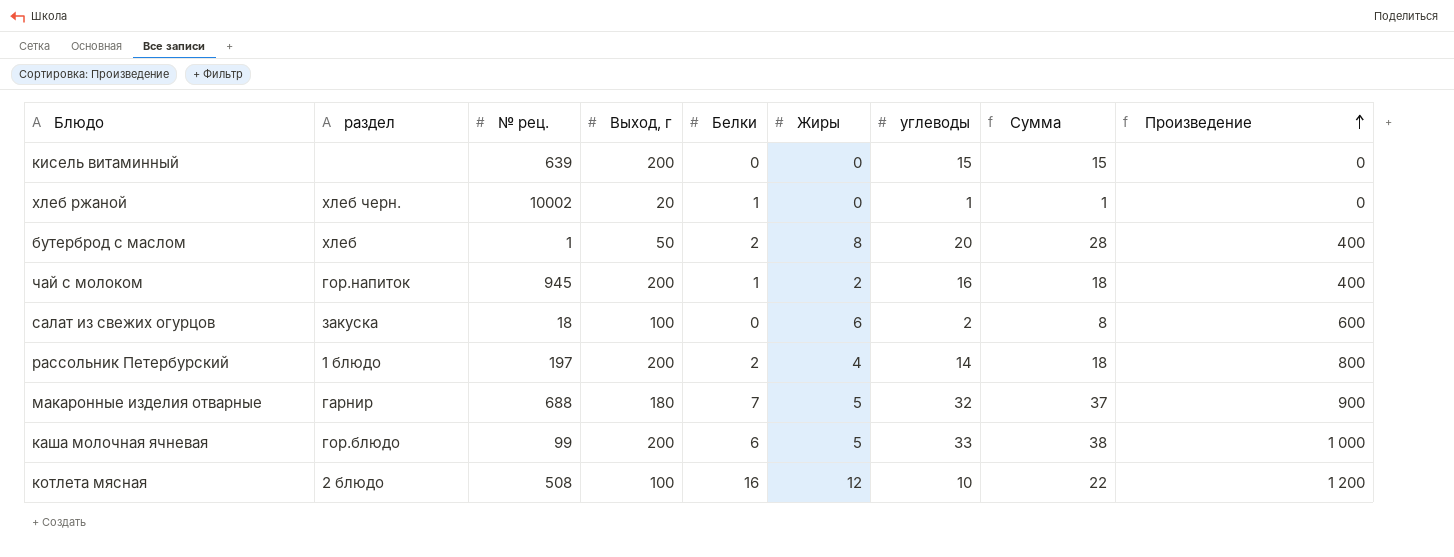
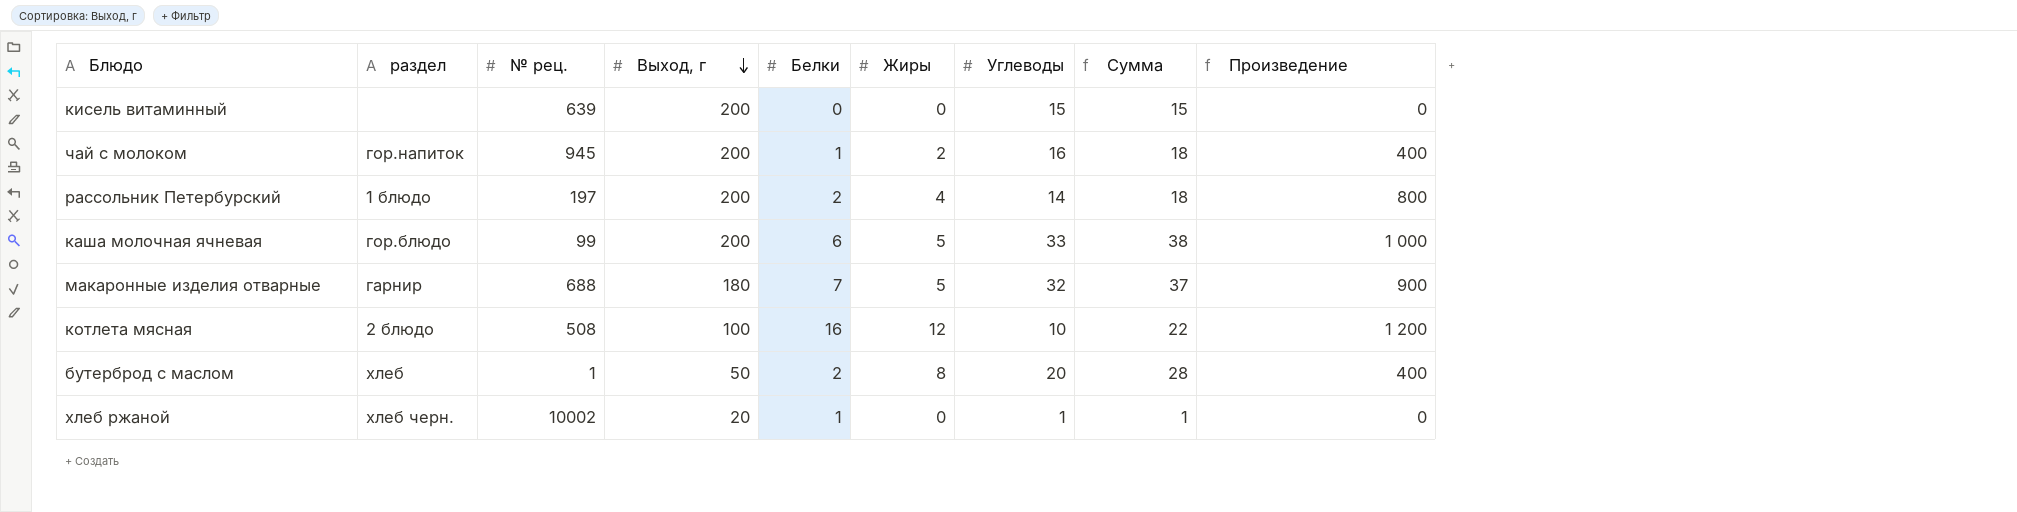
row order: Произведение ascending -> Выход, г descending
column name: углеводы -> Углеводы
row салат из свежих огурцов: закуска | 18 | 100 | 0 | 6 | 2 | 8 | 600 -> none

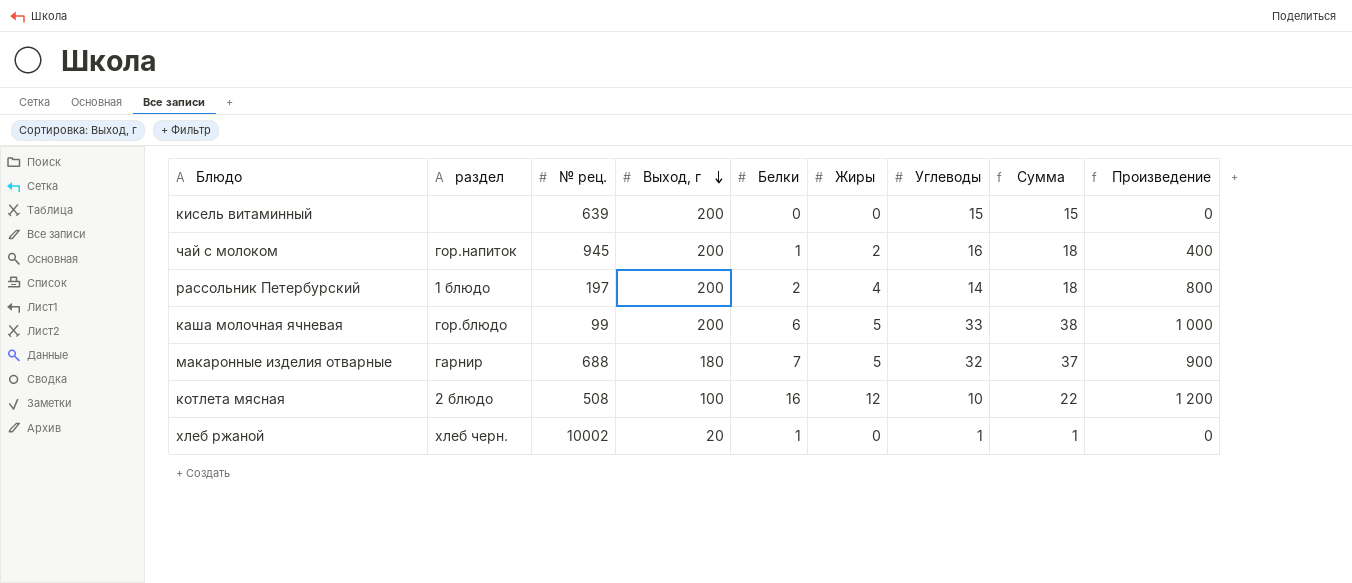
row бутерброд с маслом: хлеб | 1 | 50 | 2 | 8 | 20 | 28 | 400 -> none

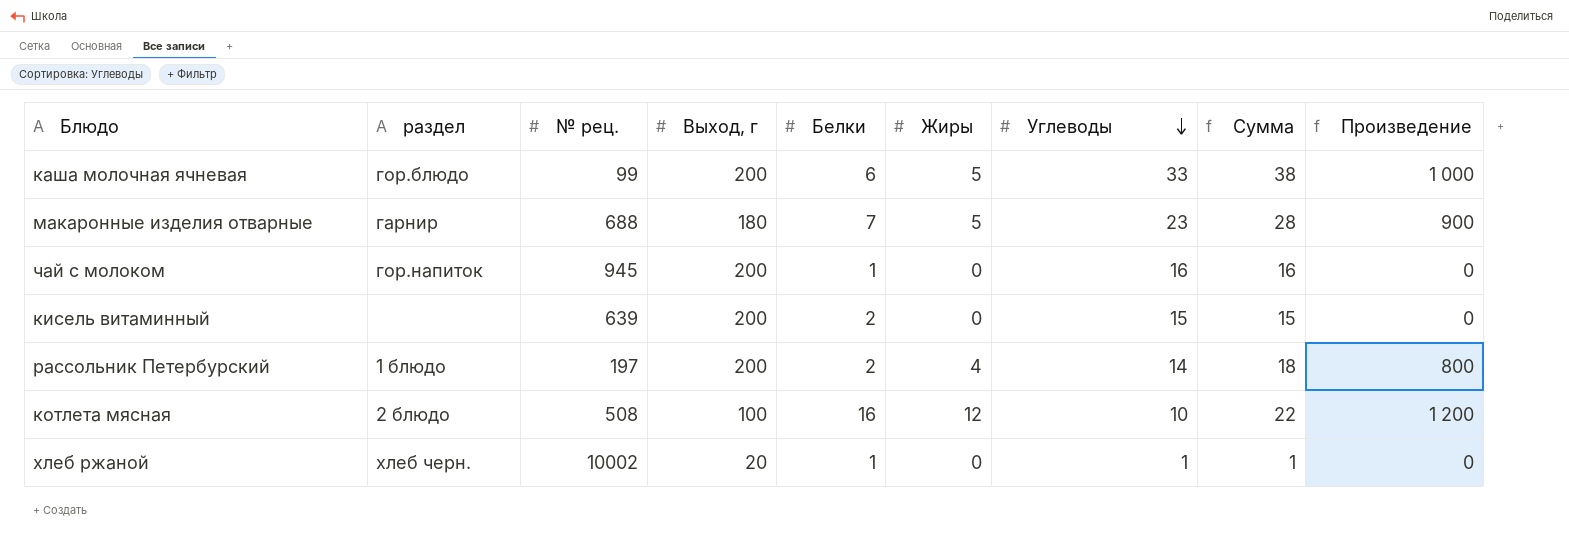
row order: Выход, г descending -> Углеводы descending
макаронные изделия отварные | Углеводы: 32 -> 23
макаронные изделия отварные | Сумма: 37 -> 28
чай с молоком | Жиры: 2 -> 0
чай с молоком | Сумма: 18 -> 16
чай с молоком | Произведение: 400 -> 0
кисель витаминный | Белки: 0 -> 2

